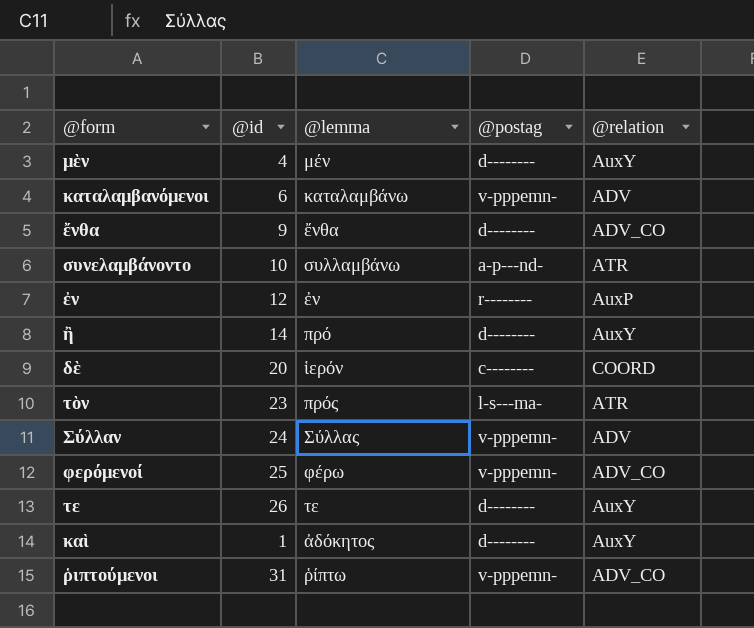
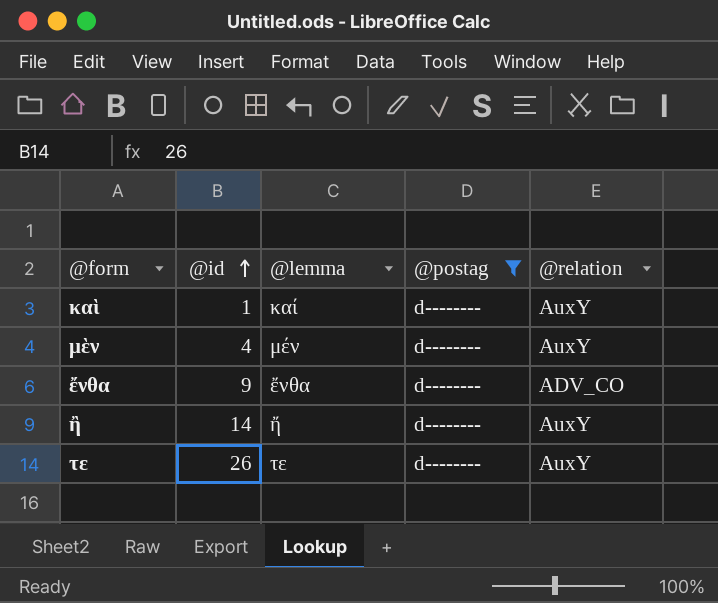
filter: none -> @postag = d--------
row order: none -> @id ascending
καὶ | @lemma: ἀδόκητος -> καί
ἢ | @lemma: πρό -> ἤ

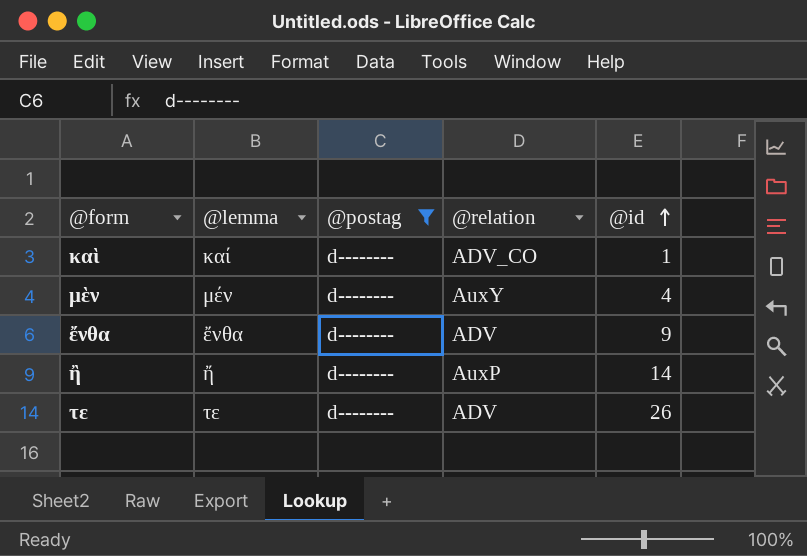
column @id | position: 2 -> 5
καὶ | @relation: AuxY -> ADV_CO
ἔνθα | @relation: ADV_CO -> ADV
ἢ | @relation: AuxY -> AuxP
τε | @relation: AuxY -> ADV

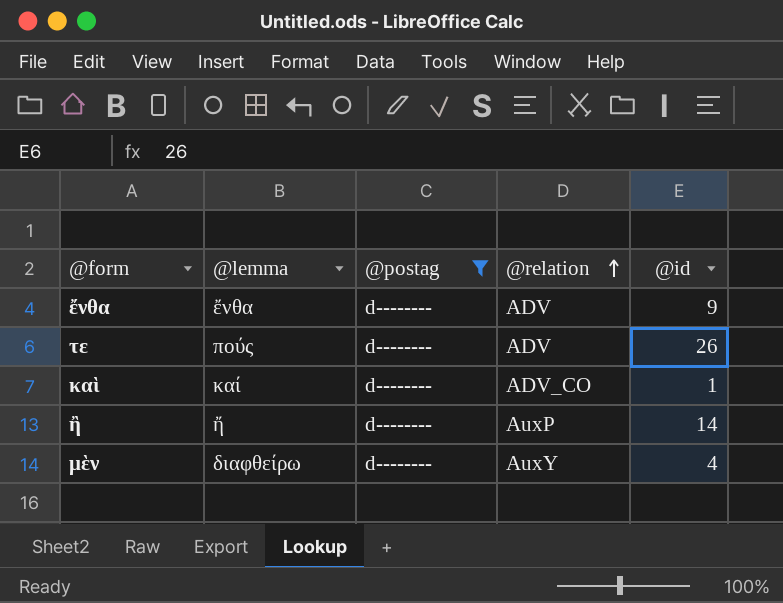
row order: @id ascending -> @relation ascending
τε | @lemma: τε -> πoύς
μὲν | @lemma: μέν -> διαφθείρω

